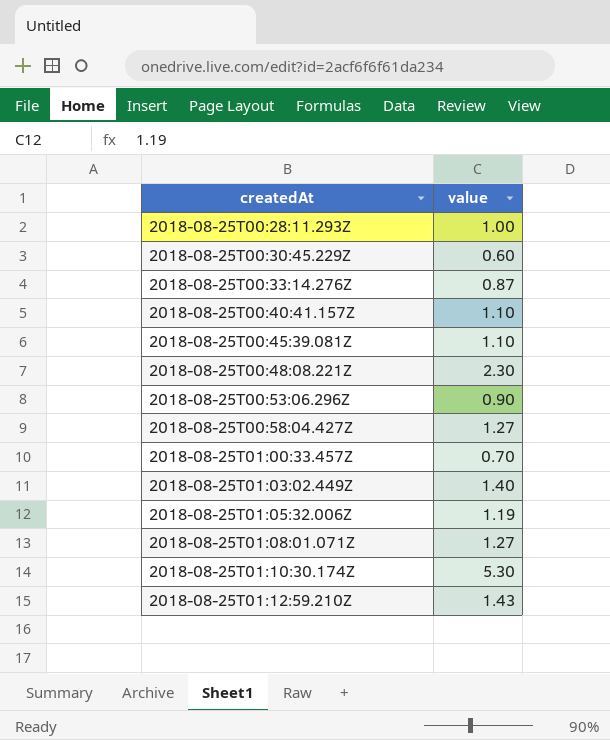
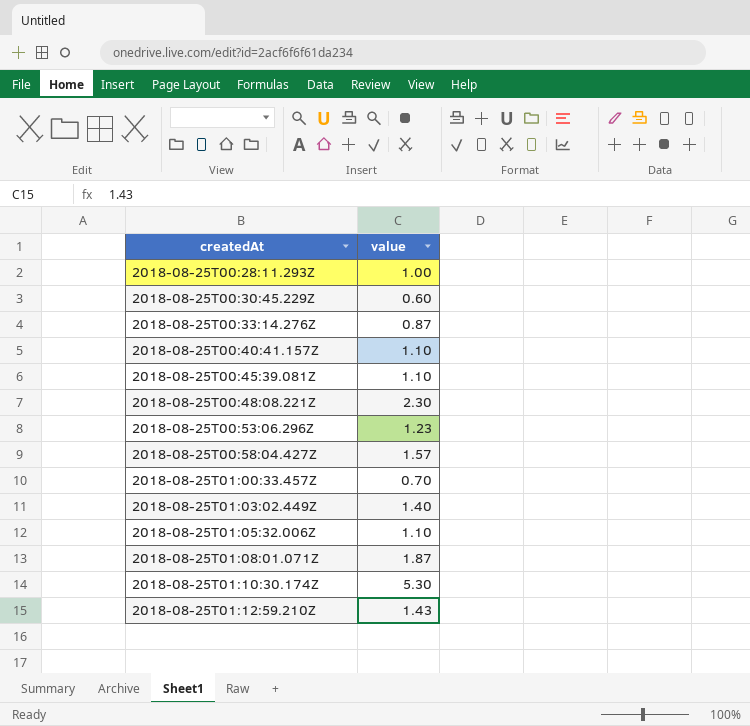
2018-08-25T00:53:06.296Z | value: 0.90 -> 1.23
2018-08-25T00:58:04.427Z | value: 1.27 -> 1.57
2018-08-25T01:05:32.006Z | value: 1.19 -> 1.10
2018-08-25T01:08:01.071Z | value: 1.27 -> 1.87

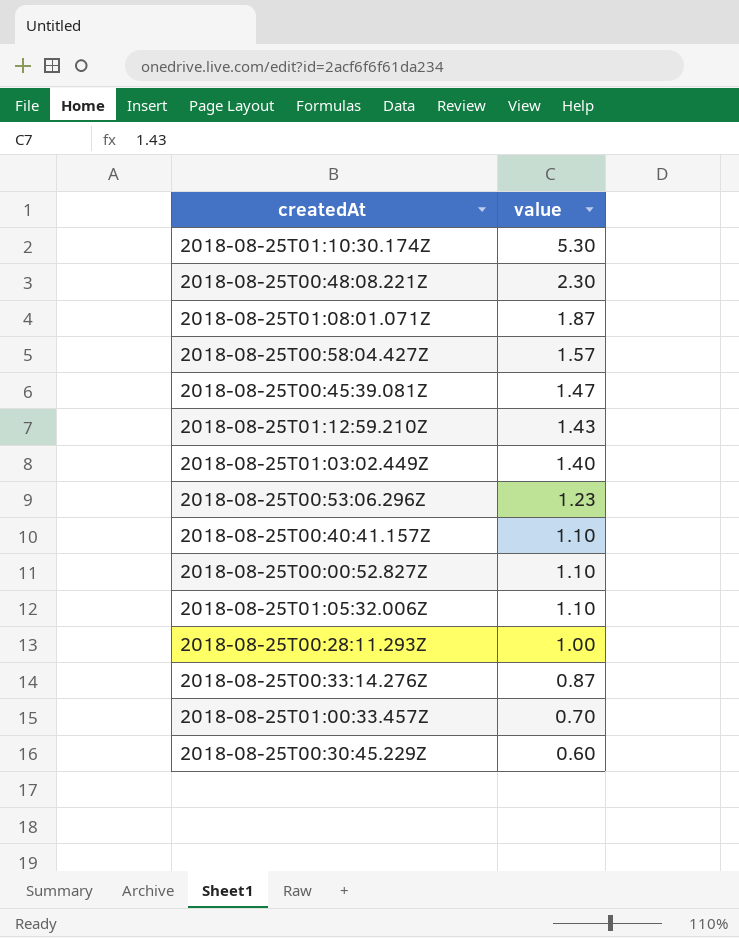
row order: createdAt ascending -> value descending
2018-08-25T00:45:39.081Z | value: 1.10 -> 1.47
row 2018-08-25T00:00:52.827Z: none -> 1.10

